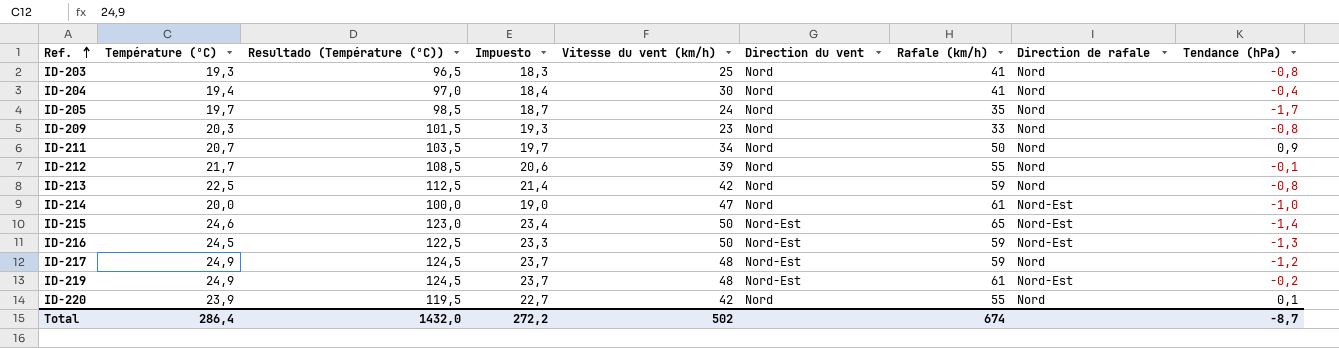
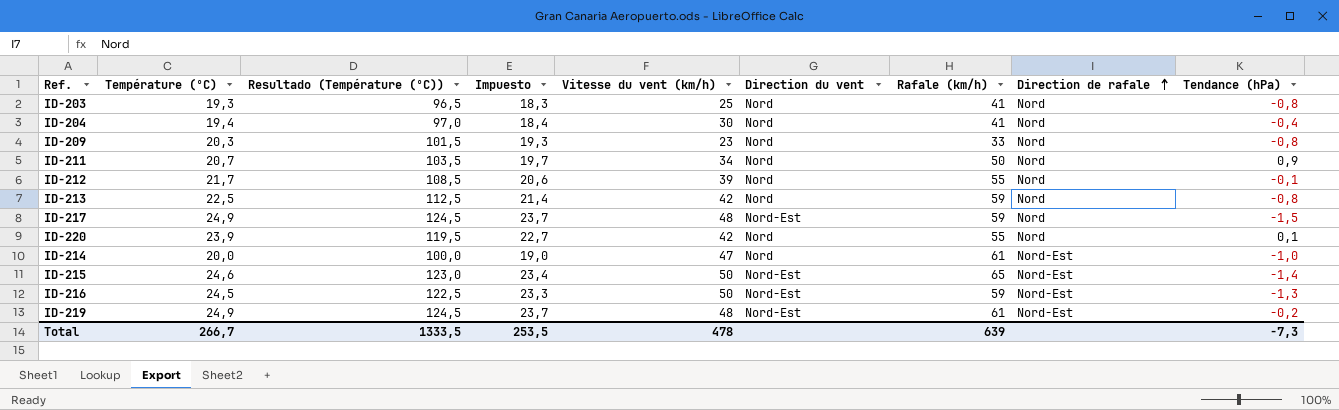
row order: Ref. ascending -> Direction de rafale ascending
row ID-205: 19,7 | 98,5 | 18,7 | 24 | Nord | 35 | Nord | -1,7 -> none
ID-217 | Tendance (hPa): -1,2 -> -1,5
Total | Température (ºC): 286,4 -> 266,7
Total | Resultado (Température (ºC)): 1432,0 -> 1333,5
Total | Impuesto: 272,2 -> 253,5
Total | Vitesse du vent (km/h): 502 -> 478
Total | Rafale (km/h): 674 -> 639
Total | Tendance (hPa): -8,7 -> -7,3

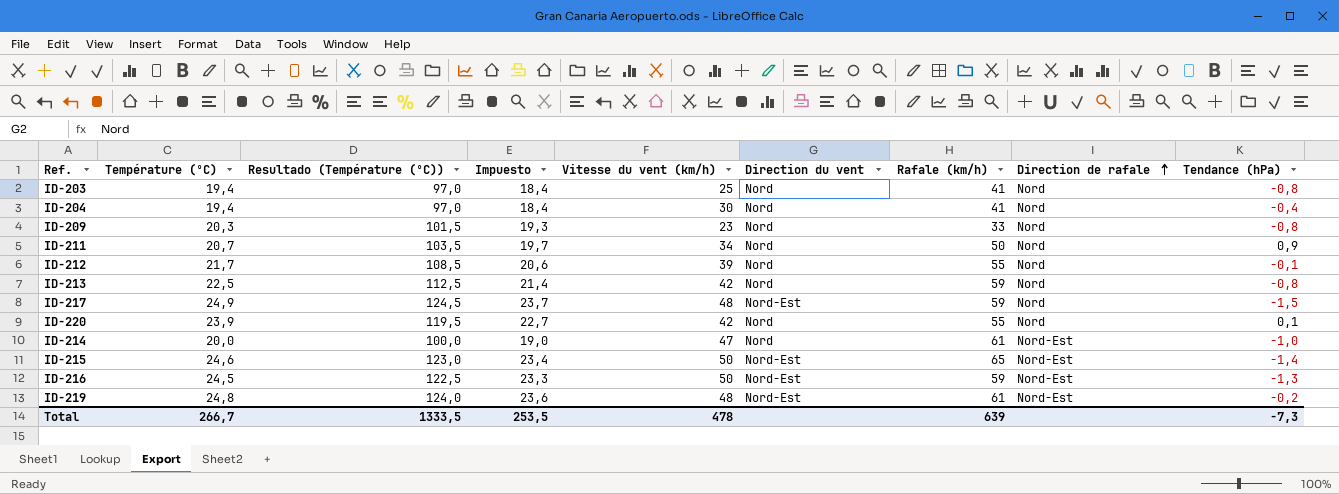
ID-203 | Température (ºC): 19,3 -> 19,4
ID-203 | Resultado (Température (ºC)): 96,5 -> 97,0
ID-203 | Impuesto: 18,3 -> 18,4
ID-219 | Température (ºC): 24,9 -> 24,8
ID-219 | Resultado (Température (ºC)): 124,5 -> 124,0
ID-219 | Impuesto: 23,7 -> 23,6

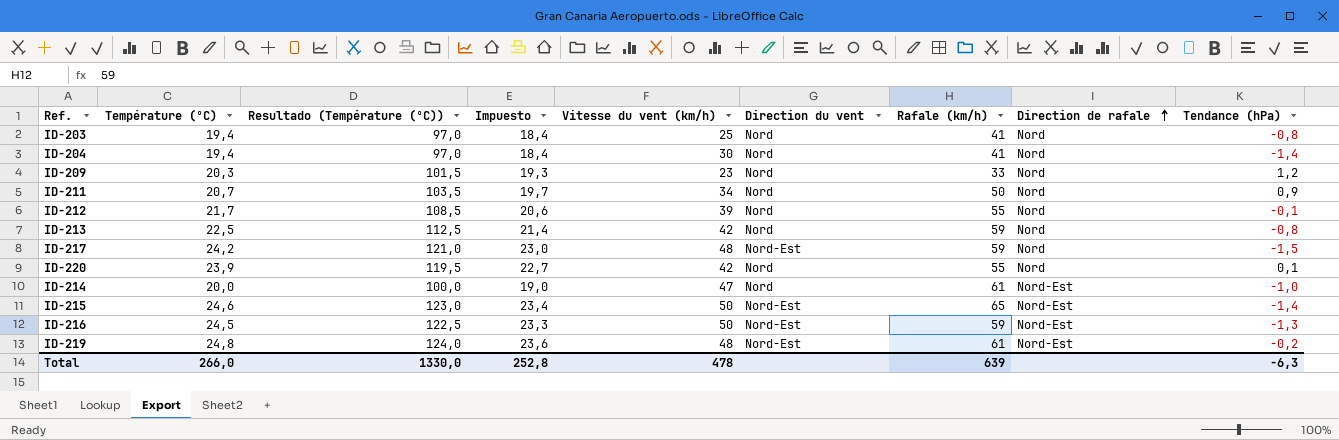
ID-204 | Tendance (hPa): -0,4 -> -1,4
ID-209 | Tendance (hPa): -0,8 -> 1,2
ID-217 | Température (ºC): 24,9 -> 24,2
ID-217 | Resultado (Température (ºC)): 124,5 -> 121,0
ID-217 | Impuesto: 23,7 -> 23,0
Total | Température (ºC): 266,7 -> 266,0
Total | Resultado (Température (ºC)): 1333,5 -> 1330,0
Total | Impuesto: 253,5 -> 252,8
Total | Tendance (hPa): -7,3 -> -6,3

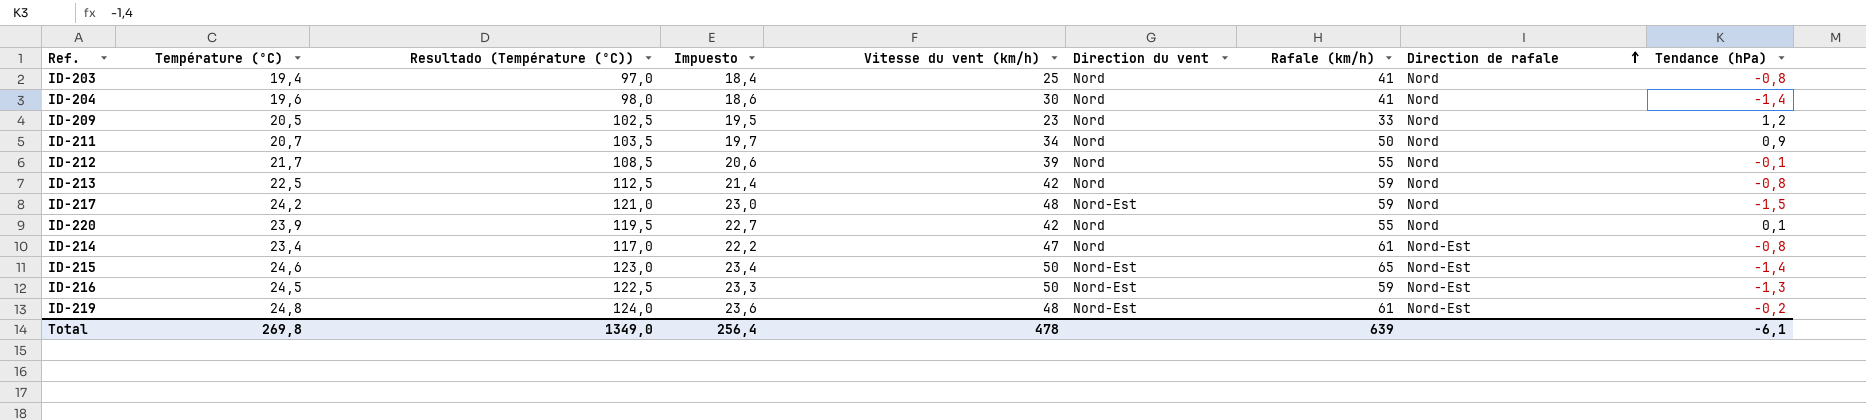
ID-204 | Température (ºC): 19,4 -> 19,6
ID-204 | Resultado (Température (ºC)): 97,0 -> 98,0
ID-204 | Impuesto: 18,4 -> 18,6
ID-209 | Température (ºC): 20,3 -> 20,5
ID-209 | Resultado (Température (ºC)): 101,5 -> 102,5
ID-209 | Impuesto: 19,3 -> 19,5
ID-214 | Température (ºC): 20,0 -> 23,4
ID-214 | Resultado (Température (ºC)): 100,0 -> 117,0
ID-214 | Impuesto: 19,0 -> 22,2
ID-214 | Tendance (hPa): -1,0 -> -0,8
Total | Température (ºC): 266,0 -> 269,8
Total | Resultado (Température (ºC)): 1330,0 -> 1349,0
Total | Impuesto: 252,8 -> 256,4
Total | Tendance (hPa): -6,3 -> -6,1

